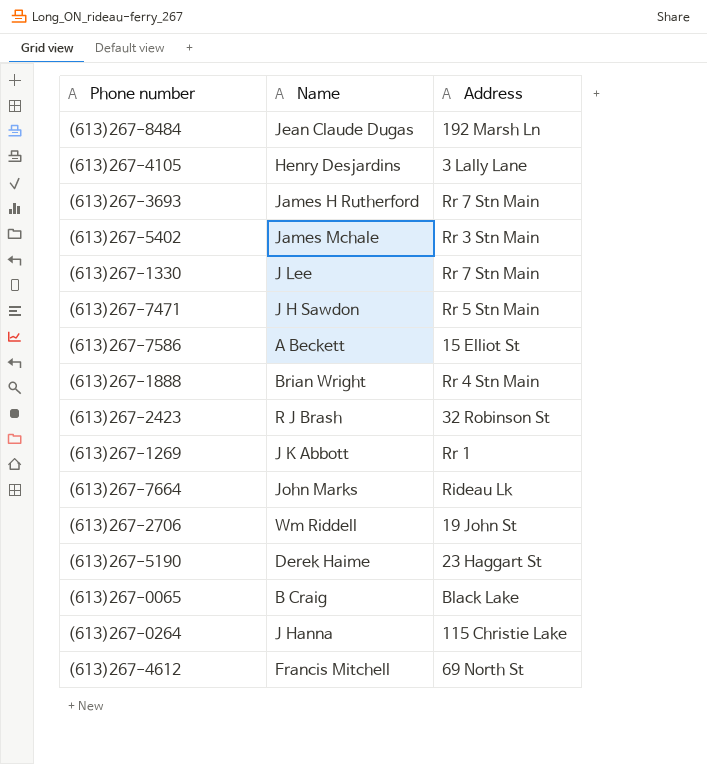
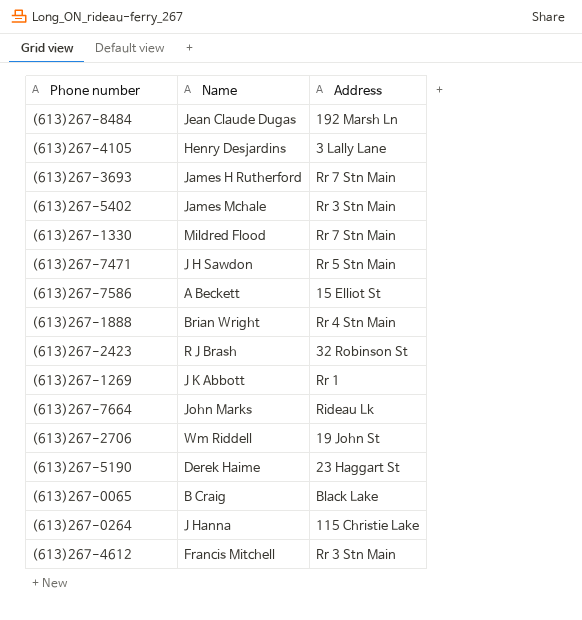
(613)267-1330 | Name: J Lee -> Mildred Flood
(613)267-4612 | Address: 69 North St -> Rr 3 Stn Main

